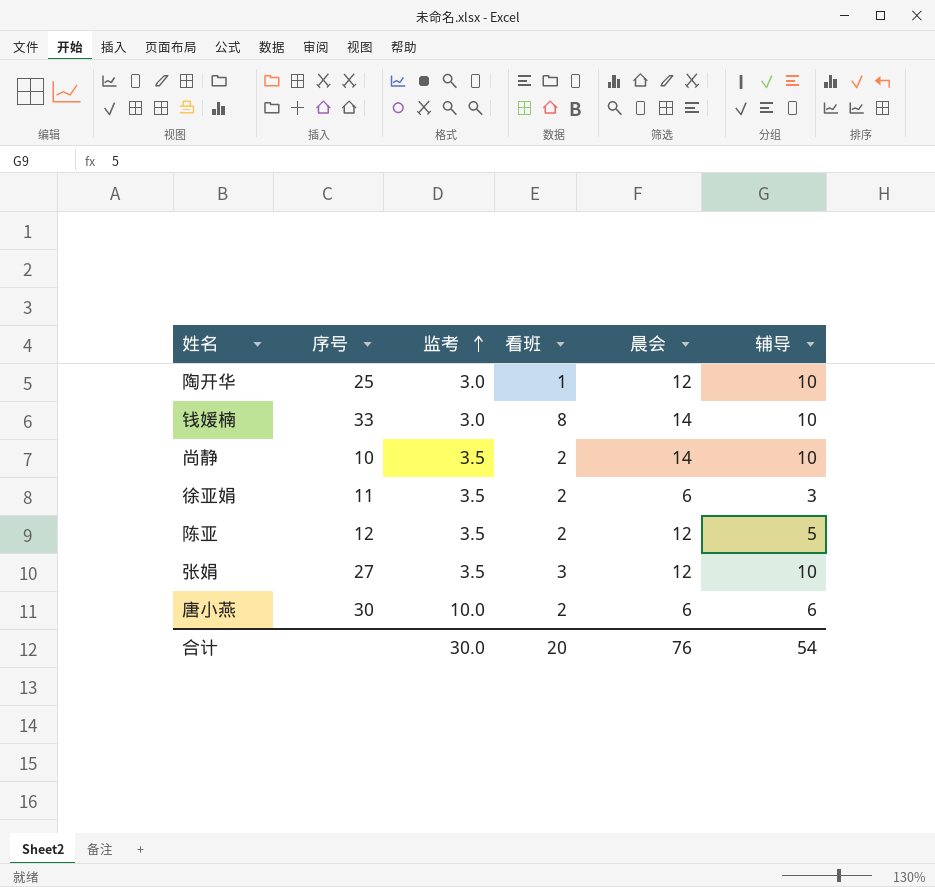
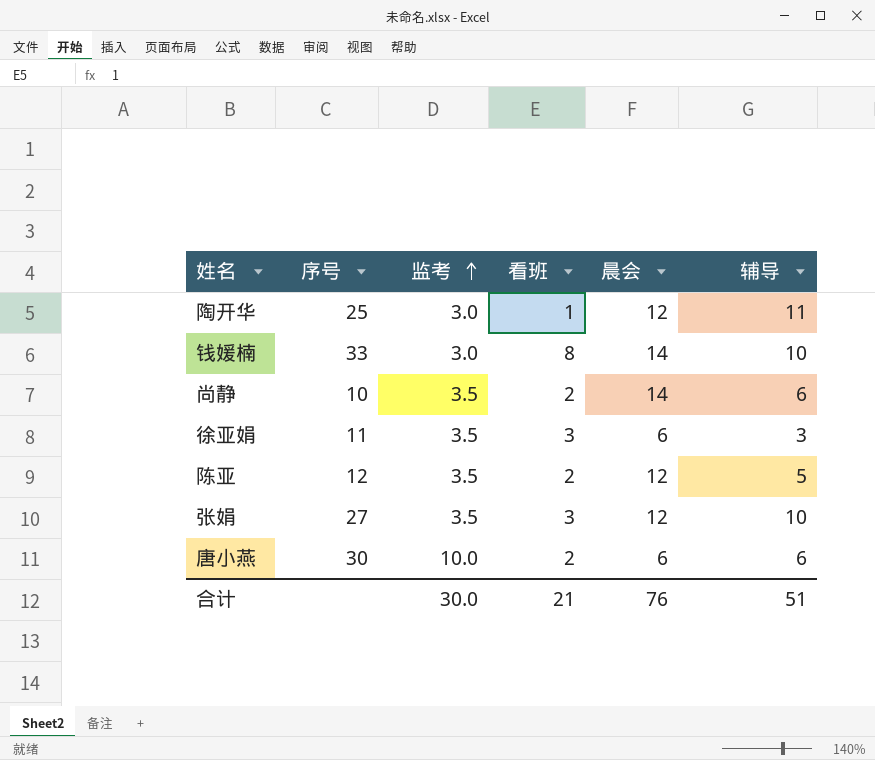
陶开华 | 辅导: 10 -> 11
尚静 | 辅导: 10 -> 6
徐亚娟 | 看班: 2 -> 3
合计 | 看班: 20 -> 21
合计 | 辅导: 54 -> 51

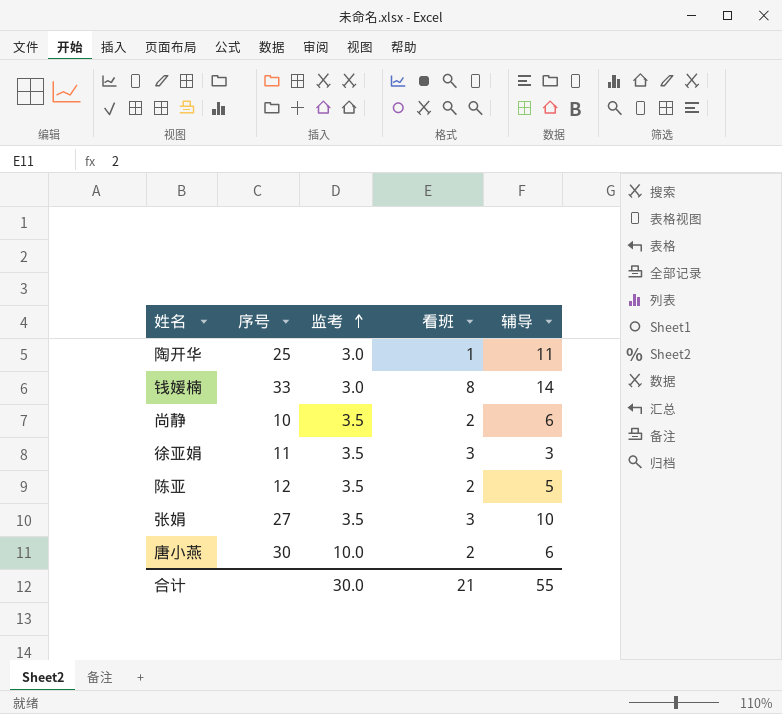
column 晨会 | position: 5 -> none
钱媛楠 | 辅导: 10 -> 14
合计 | 辅导: 51 -> 55

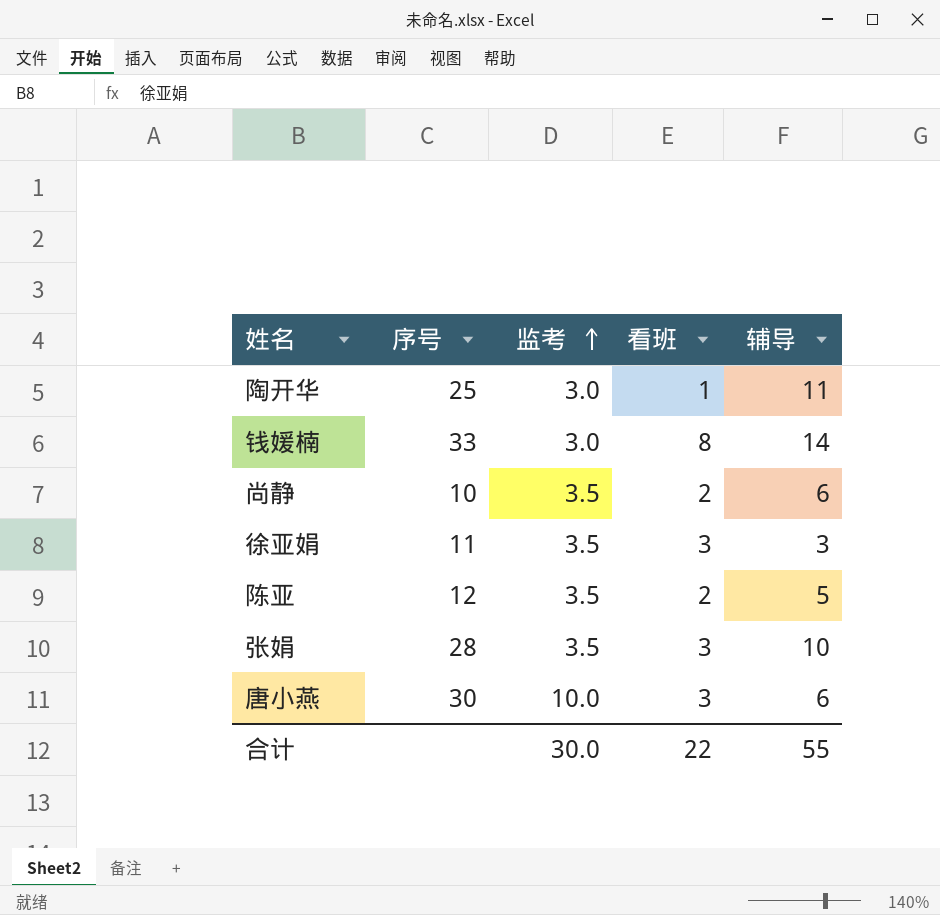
张娟 | 序号: 27 -> 28
唐小燕 | 看班: 2 -> 3
合计 | 看班: 21 -> 22

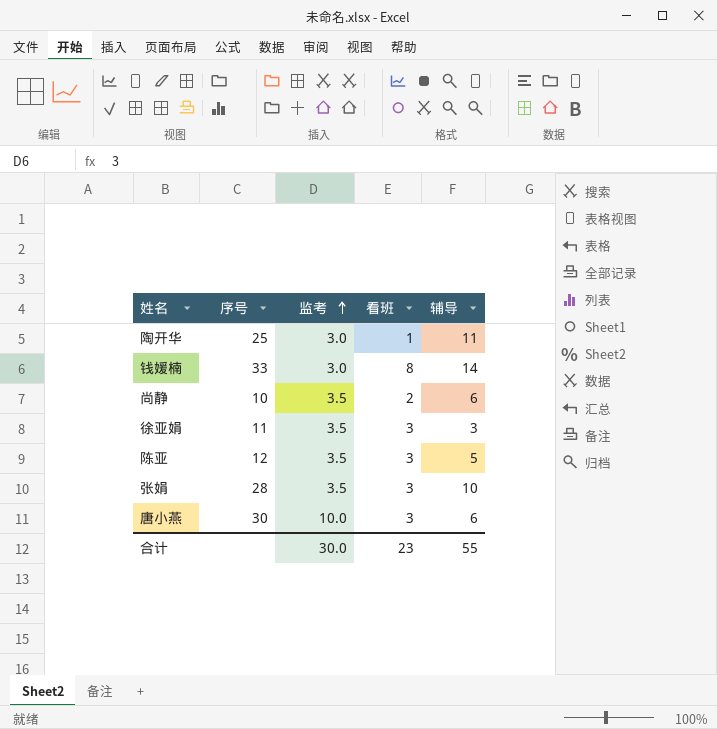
陈亚 | 看班: 2 -> 3
合计 | 看班: 22 -> 23

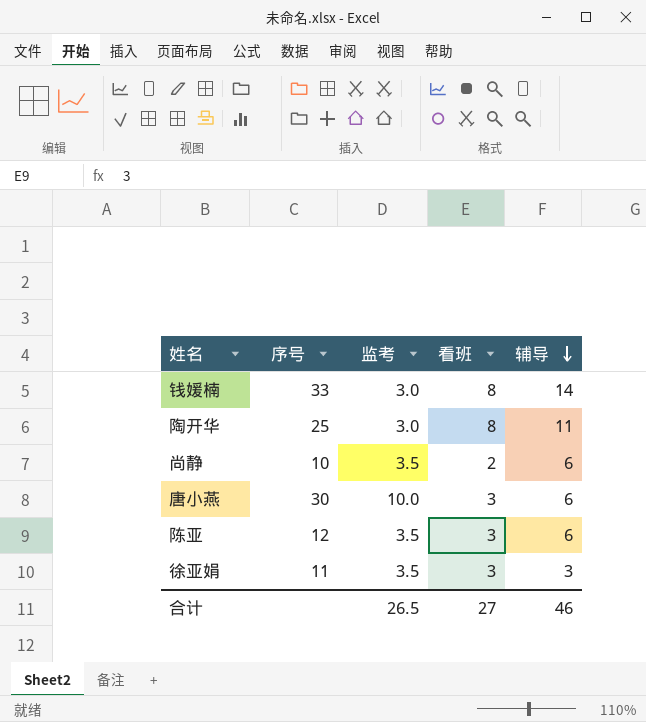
row order: 监考 ascending -> 辅导 descending
row 张娟: 28 | 3.5 | 3 | 10 -> none
陶开华 | 看班: 1 -> 8
陈亚 | 辅导: 5 -> 6
合计 | 监考: 30.0 -> 26.5
合计 | 看班: 23 -> 27
合计 | 辅导: 55 -> 46

